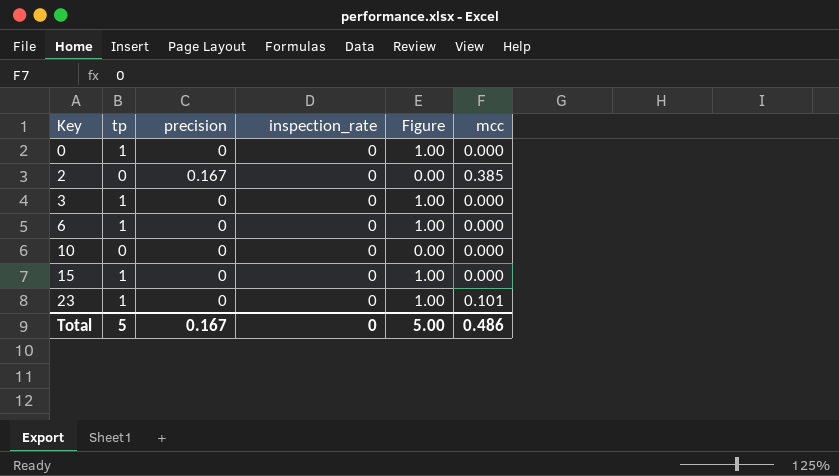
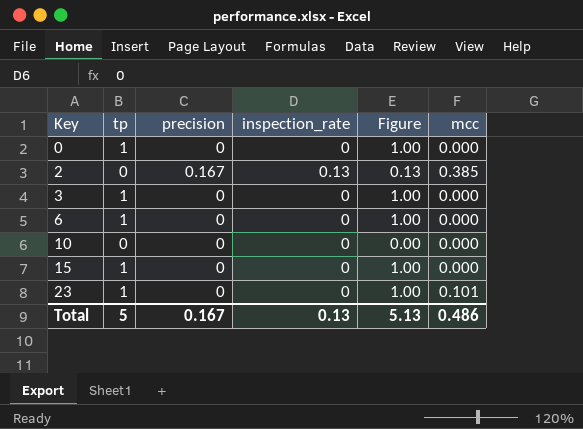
2 | inspection_rate: 0 -> 0.13
2 | Figure: 0.00 -> 0.13
Total | inspection_rate: 0 -> 0.13
Total | Figure: 5.00 -> 5.13

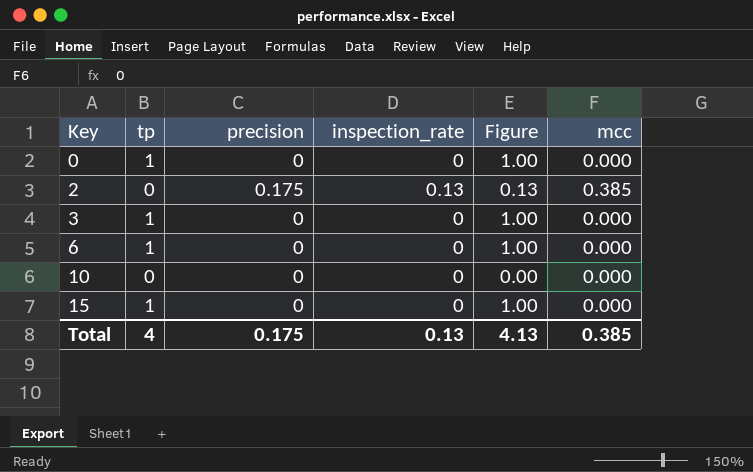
row 23: 1 | 0 | 0 | 1.00 | 0.101 -> none
2 | precision: 0.167 -> 0.175
Total | tp: 5 -> 4
Total | precision: 0.167 -> 0.175
Total | Figure: 5.13 -> 4.13
Total | mcc: 0.486 -> 0.385

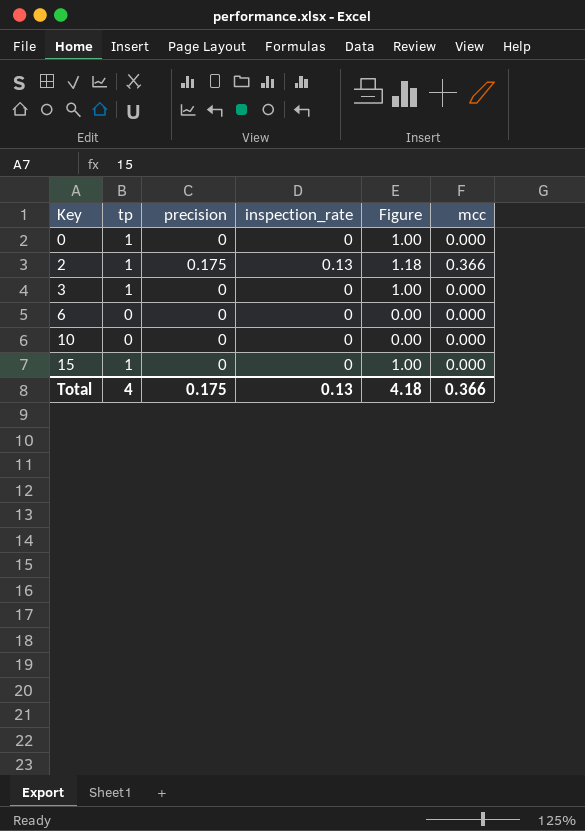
column Figure | formula: [tp] + [inspection_rate] -> [tp] + [precision]
2 | tp: 0 -> 1
2 | mcc: 0.385 -> 0.366
6 | tp: 1 -> 0
Total | Figure: 4.13 -> 4.18
Total | mcc: 0.385 -> 0.366

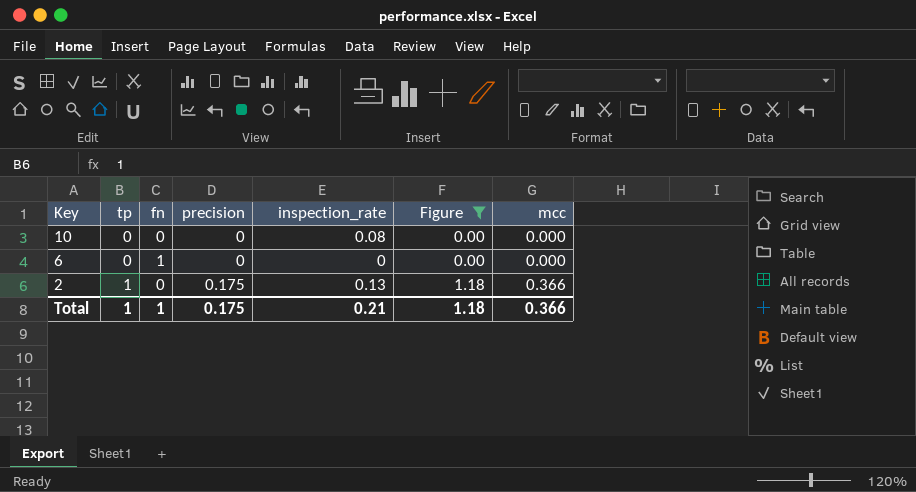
filter: none -> Figure != 1.00
row order: Key ascending -> Key descending
column fn | position: none -> 3
10 | inspection_rate: 0 -> 0.08
Total | tp: 4 -> 1
Total | inspection_rate: 0.13 -> 0.21
Total | Figure: 4.18 -> 1.18

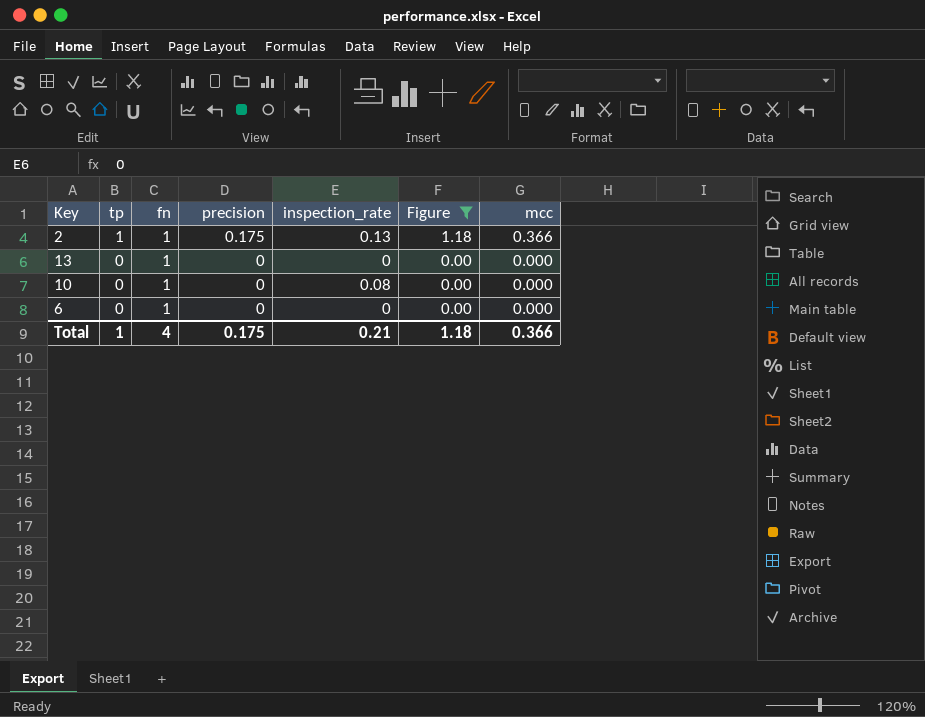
row order: Key descending -> tp descending
2 | fn: 0 -> 1
row 13: none -> 0 | 1 | 0 | 0 | 0.00 | 0.000
10 | fn: 0 -> 1
Total | fn: 1 -> 4

